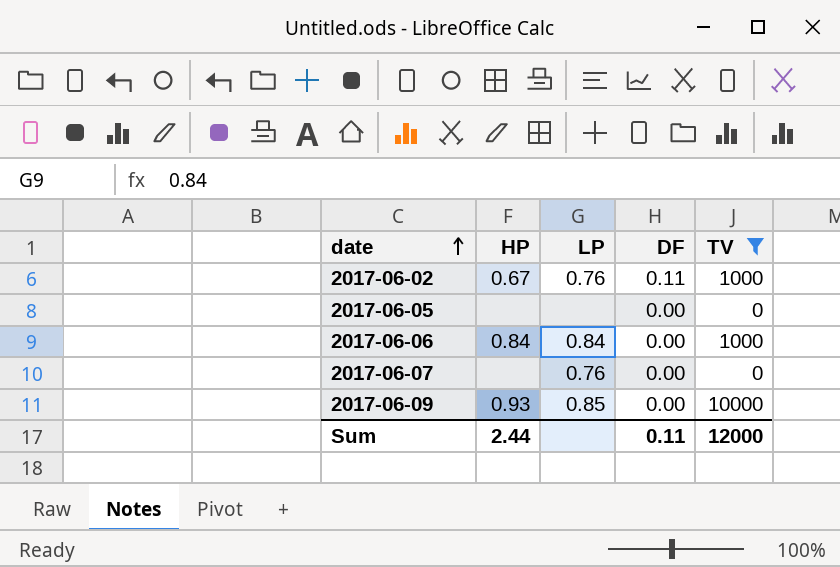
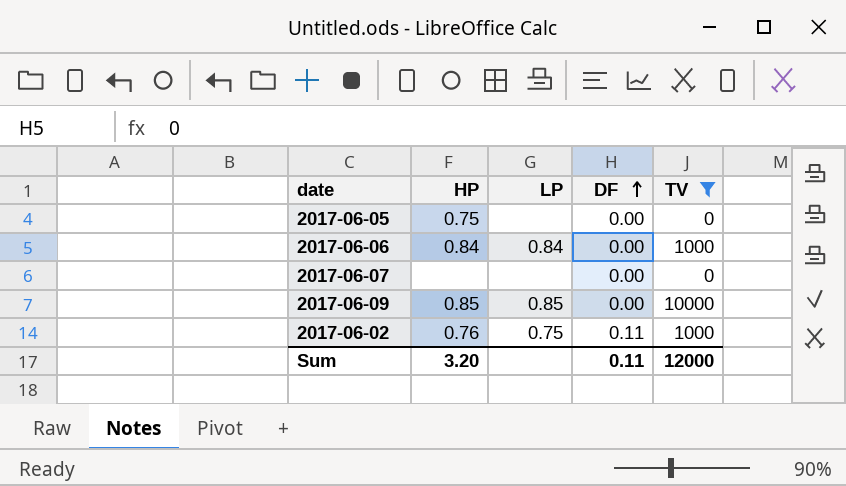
row order: date ascending -> DF ascending
2017-06-05 | HP: none -> 0.75
2017-06-07 | LP: 0.76 -> none
2017-06-09 | HP: 0.93 -> 0.85
2017-06-02 | HP: 0.67 -> 0.76
2017-06-02 | LP: 0.76 -> 0.75
Sum | HP: 2.44 -> 3.20

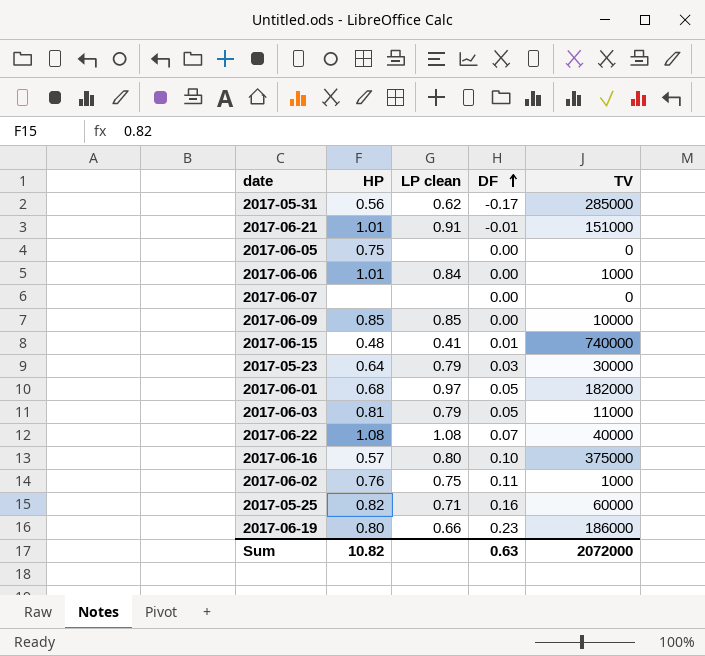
filter: TV <= 10000 -> none
column name: LP -> LP clean
2017-06-06 | HP: 0.84 -> 1.01
Sum | HP: 3.20 -> 10.82
Sum | DF: 0.11 -> 0.63
Sum | TV: 12000 -> 2072000

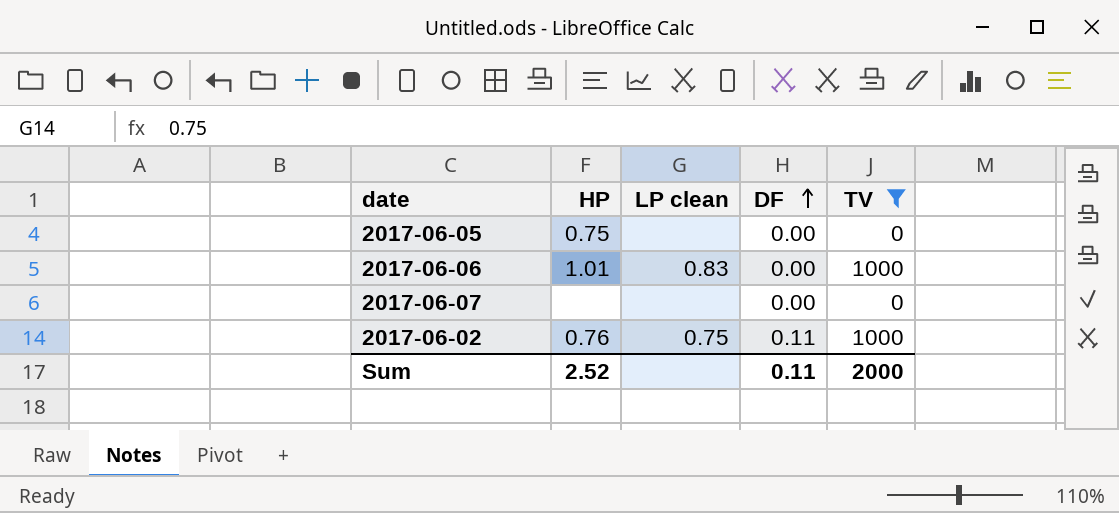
filter: none -> TV <= 1000
2017-06-06 | LP clean: 0.84 -> 0.83
Sum | HP: 10.82 -> 2.52
Sum | DF: 0.63 -> 0.11
Sum | TV: 2072000 -> 2000

